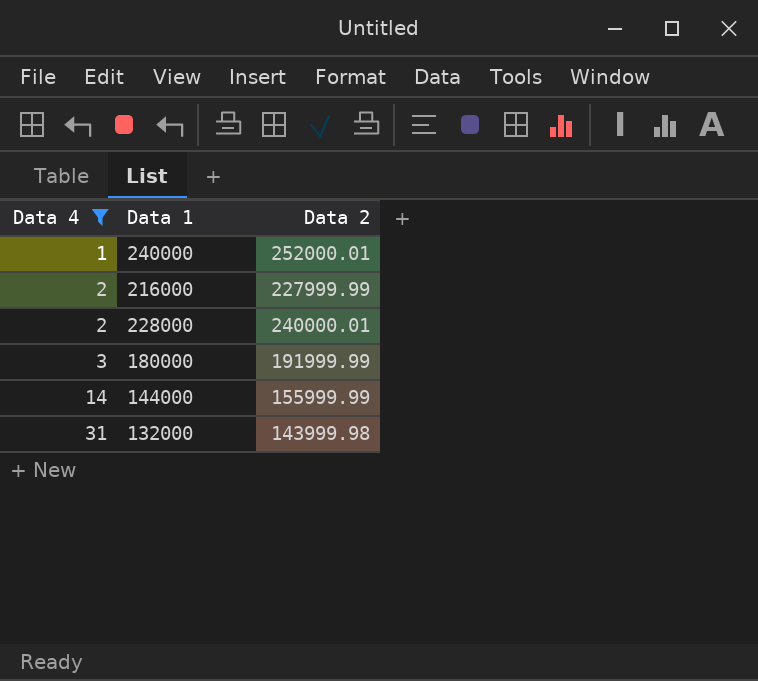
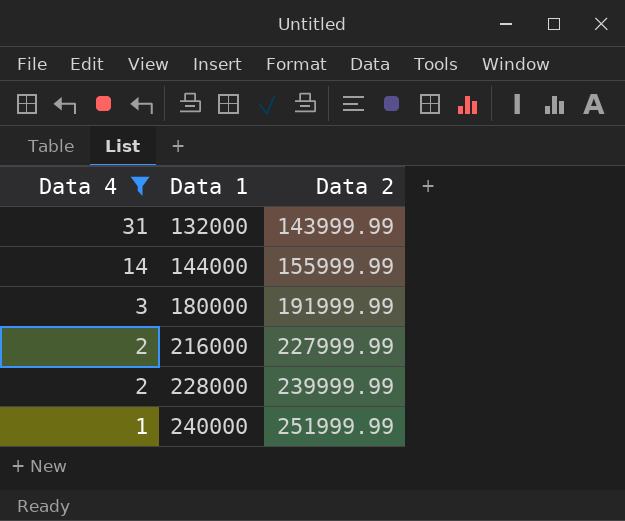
row order: Data 4 ascending -> Data 4 descending
132000 | Data 2: 143999.98 -> 143999.99
228000 | Data 2: 240000.01 -> 239999.99
240000 | Data 2: 252000.01 -> 251999.99

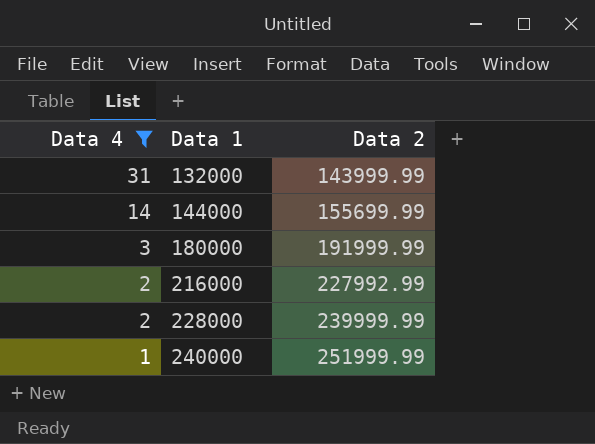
144000 | Data 2: 155999.99 -> 155699.99
216000 | Data 2: 227999.99 -> 227992.99

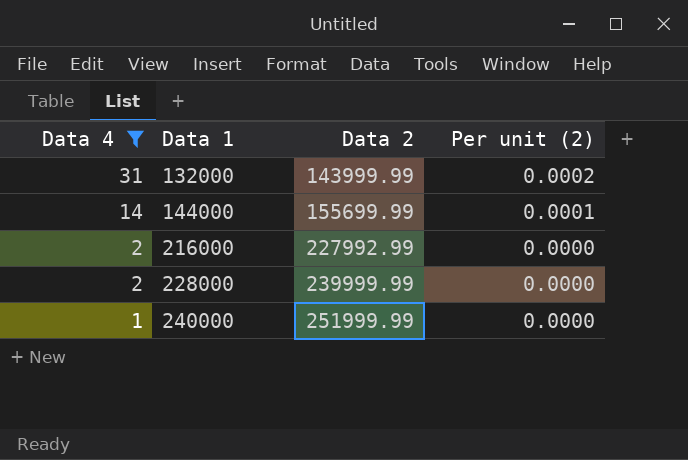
column Per unit (2) | formula: none -> [Data 4] / [Data 2]
row 180000: 3 | 191999.99 -> none

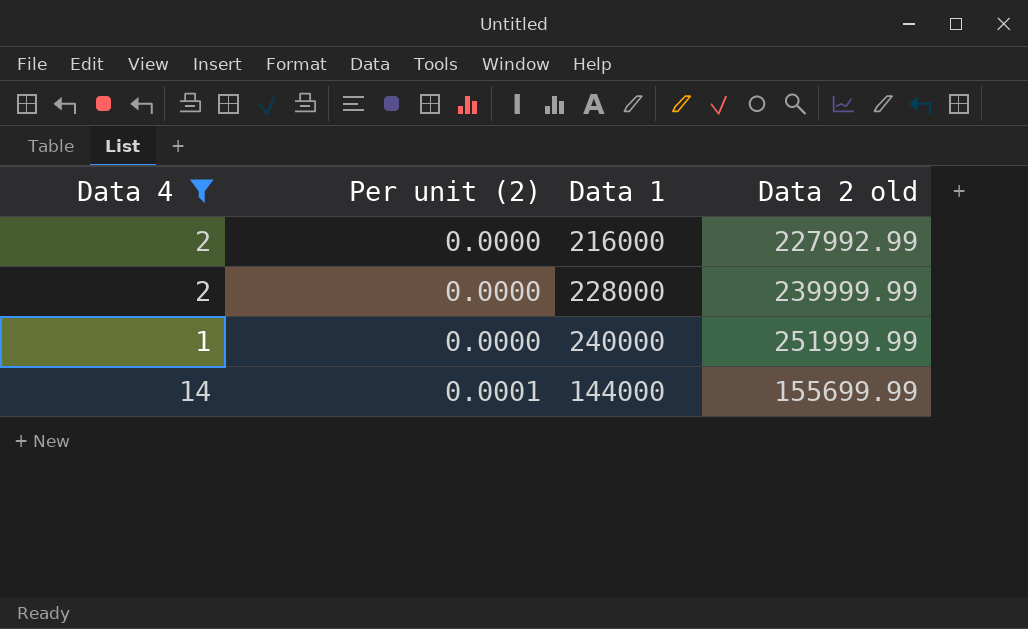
row order: Data 4 descending -> Per unit (2) ascending
column Per unit (2) | position: 4 -> 2
column name: Data 2 -> Data 2 old
row 132000: 31 | 143999.99 | 0.0002 -> none

